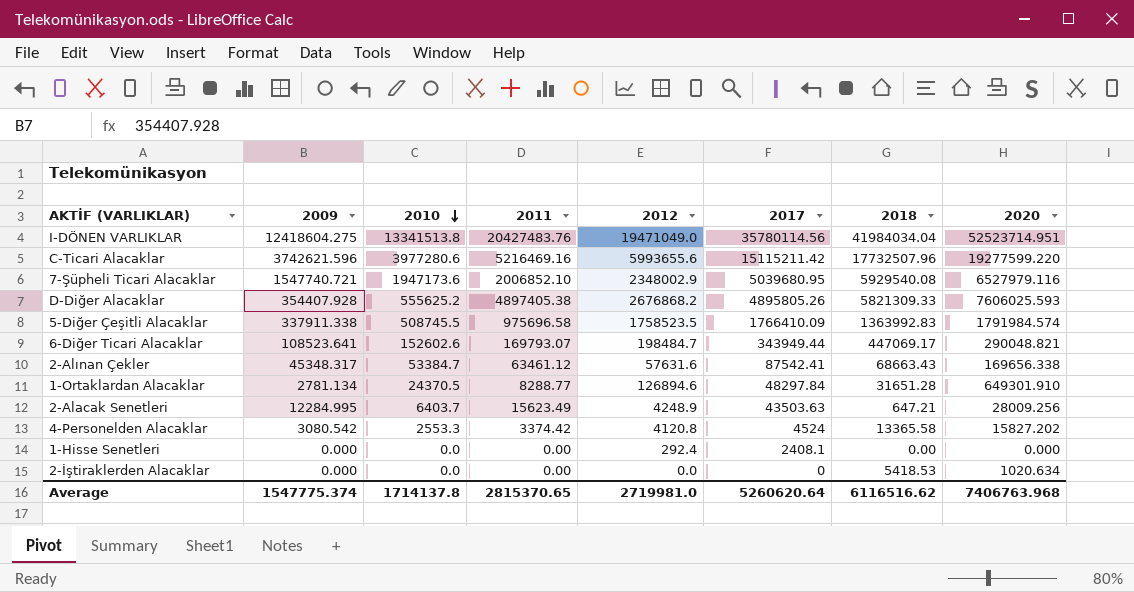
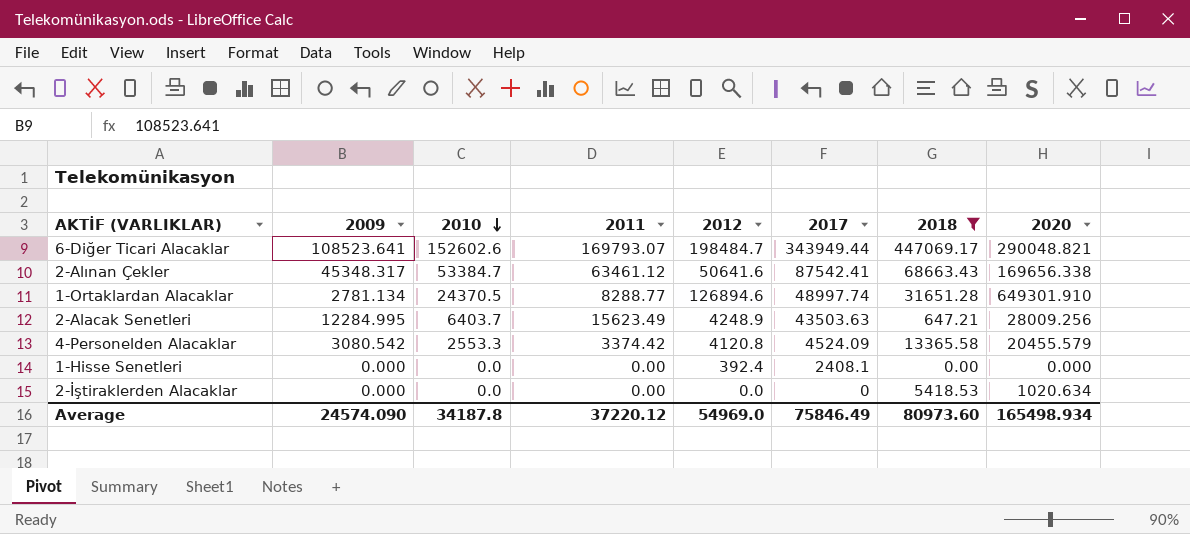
filter: none -> 2018 <= 447069.17
2-Alınan Çekler | 2012: 57631.6 -> 50641.6
1-Ortaklardan Alacaklar | 2017: 48297.84 -> 48997.74
4-Personelden Alacaklar | 2017: 4524 -> 4524.09
4-Personelden Alacaklar | 2020: 15827.202 -> 20455.579
1-Hisse Senetleri | 2012: 292.4 -> 392.4
Average | 2009: 1547775.374 -> 24574.090
Average | 2010: 1714137.8 -> 34187.8
Average | 2011: 2815370.65 -> 37220.12
Average | 2012: 2719981.0 -> 54969.0
Average | 2017: 5260620.64 -> 75846.49
Average | 2018: 6116516.62 -> 80973.60
Average | 2020: 7406763.968 -> 165498.934

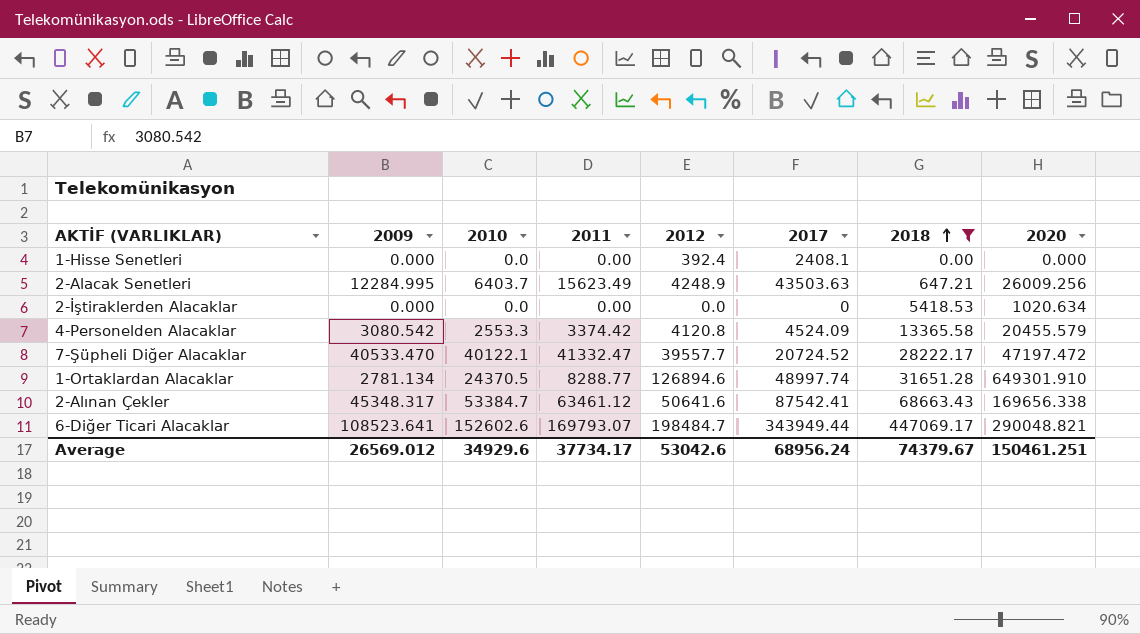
row order: 2010 descending -> 2018 ascending
2-Alacak Senetleri | 2020: 28009.256 -> 26009.256
row 7-Şüpheli Diğer Alacaklar: none -> 40533.470 | 40122.1 | 41332.47 | 39557.7 | 20724.52 | 28222.17 | 47197.472
Average | 2009: 24574.090 -> 26569.012
Average | 2010: 34187.8 -> 34929.6
Average | 2011: 37220.12 -> 37734.17
Average | 2012: 54969.0 -> 53042.6
Average | 2017: 75846.49 -> 68956.24
Average | 2018: 80973.60 -> 74379.67
Average | 2020: 165498.934 -> 150461.251

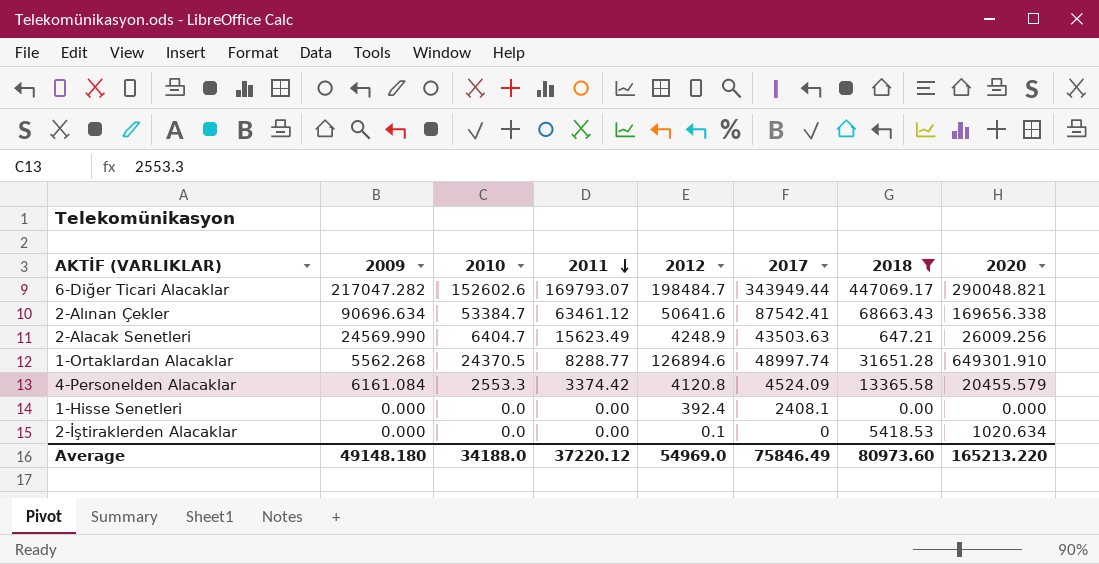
row order: 2018 ascending -> 2011 descending
row 7-Şüpheli Diğer Alacaklar: 40533.470 | 40122.1 | 41332.47 | 39557.7 | 20724.52 | 28222.17 | 47197.472 -> none
6-Diğer Ticari Alacaklar | 2009: 108523.641 -> 217047.282
2-Alınan Çekler | 2009: 45348.317 -> 90696.634
2-Alacak Senetleri | 2009: 12284.995 -> 24569.990
2-Alacak Senetleri | 2010: 6403.7 -> 6404.7
1-Ortaklardan Alacaklar | 2009: 2781.134 -> 5562.268
4-Personelden Alacaklar | 2009: 3080.542 -> 6161.084
2-İştiraklerden Alacaklar | 2012: 0.0 -> 0.1
Average | 2009: 26569.012 -> 49148.180
Average | 2010: 34929.6 -> 34188.0
Average | 2011: 37734.17 -> 37220.12
Average | 2012: 53042.6 -> 54969.0
Average | 2017: 68956.24 -> 75846.49
Average | 2018: 74379.67 -> 80973.60
Average | 2020: 150461.251 -> 165213.220

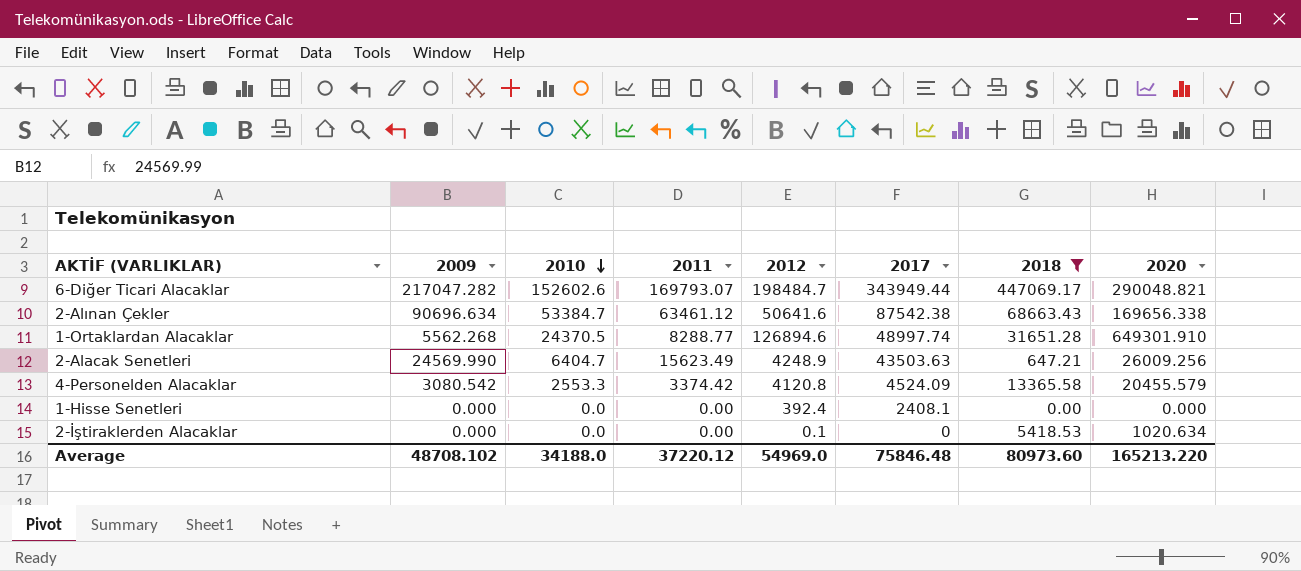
row order: 2011 descending -> 2010 descending
2-Alınan Çekler | 2017: 87542.41 -> 87542.38
4-Personelden Alacaklar | 2009: 6161.084 -> 3080.542
Average | 2009: 49148.180 -> 48708.102
Average | 2017: 75846.49 -> 75846.48

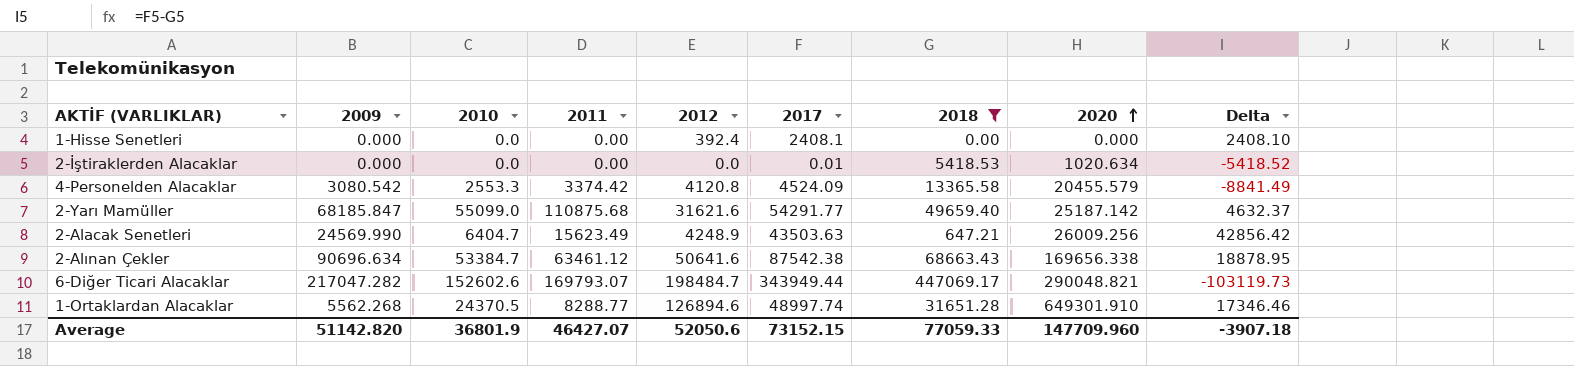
row order: 2010 descending -> 2020 ascending
column Delta | formula: none -> [2017] - [2018]
2-İştiraklerden Alacaklar | 2012: 0.1 -> 0.0
2-İştiraklerden Alacaklar | 2017: 0 -> 0.01
row 2-Yarı Mamüller: none -> 68185.847 | 55099.0 | 110875.68 | 31621.6 | 54291.77 | 49659.40 | 25187.142 | 4632.37
Average | 2009: 48708.102 -> 51142.820
Average | 2010: 34188.0 -> 36801.9
Average | 2011: 37220.12 -> 46427.07
Average | 2012: 54969.0 -> 52050.6
Average | 2017: 75846.48 -> 73152.15
Average | 2018: 80973.60 -> 77059.33
Average | 2020: 165213.220 -> 147709.960

